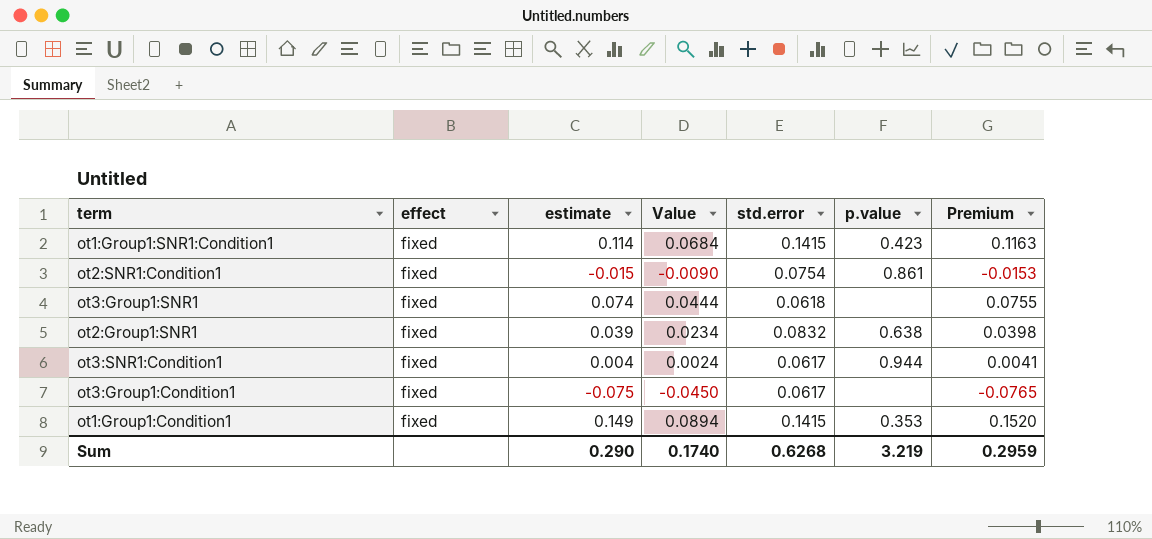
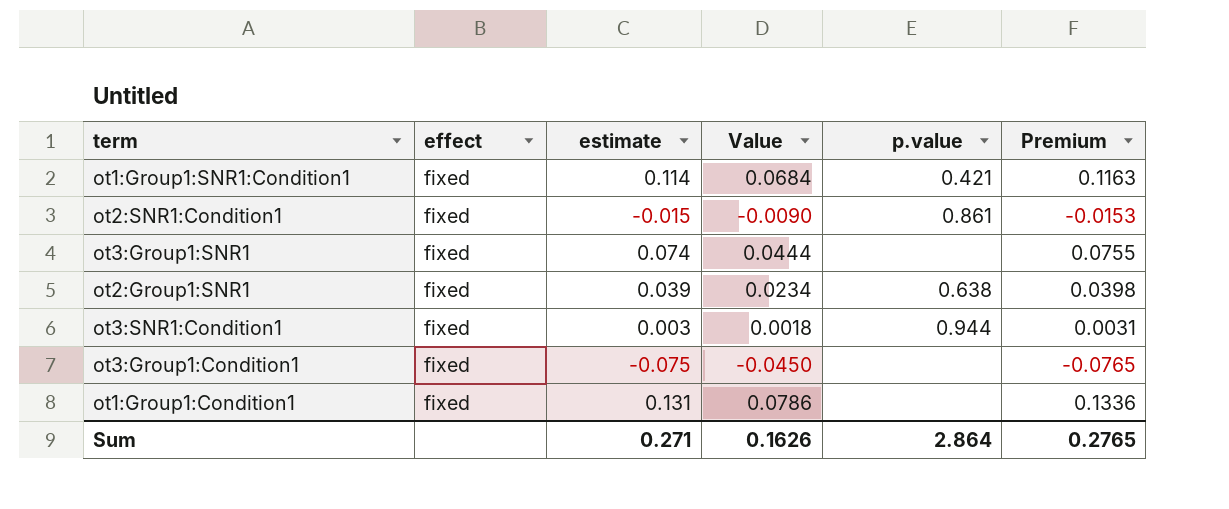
column std.error | position: 5 -> none
ot1:Group1:SNR1:Condition1 | p.value: 0.423 -> 0.421
ot3:SNR1:Condition1 | estimate: 0.004 -> 0.003
ot3:SNR1:Condition1 | Value: 0.0024 -> 0.0018
ot3:SNR1:Condition1 | Premium: 0.0041 -> 0.0031
ot1:Group1:Condition1 | estimate: 0.149 -> 0.131
ot1:Group1:Condition1 | Value: 0.0894 -> 0.0786
ot1:Group1:Condition1 | p.value: 0.353 -> none
ot1:Group1:Condition1 | Premium: 0.1520 -> 0.1336
Sum | estimate: 0.290 -> 0.271
Sum | Value: 0.1740 -> 0.1626
Sum | p.value: 3.219 -> 2.864
Sum | Premium: 0.2959 -> 0.2765

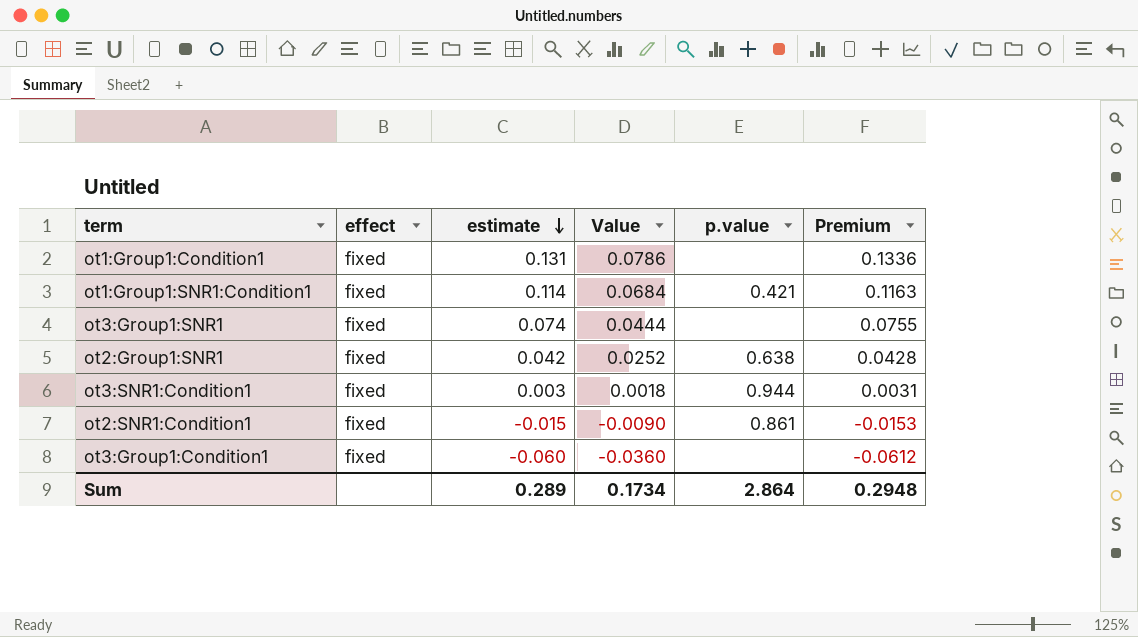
row order: none -> estimate descending
ot2:Group1:SNR1 | estimate: 0.039 -> 0.042
ot2:Group1:SNR1 | Value: 0.0234 -> 0.0252
ot2:Group1:SNR1 | Premium: 0.0398 -> 0.0428
ot3:Group1:Condition1 | estimate: -0.075 -> -0.060
ot3:Group1:Condition1 | Value: -0.0450 -> -0.0360
ot3:Group1:Condition1 | Premium: -0.0765 -> -0.0612
Sum | estimate: 0.271 -> 0.289
Sum | Value: 0.1626 -> 0.1734
Sum | Premium: 0.2765 -> 0.2948

